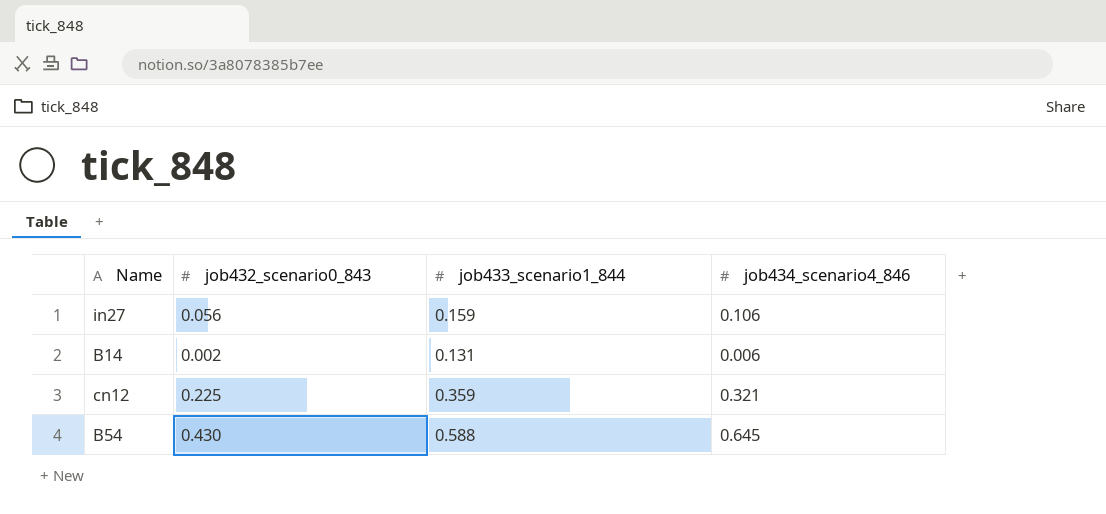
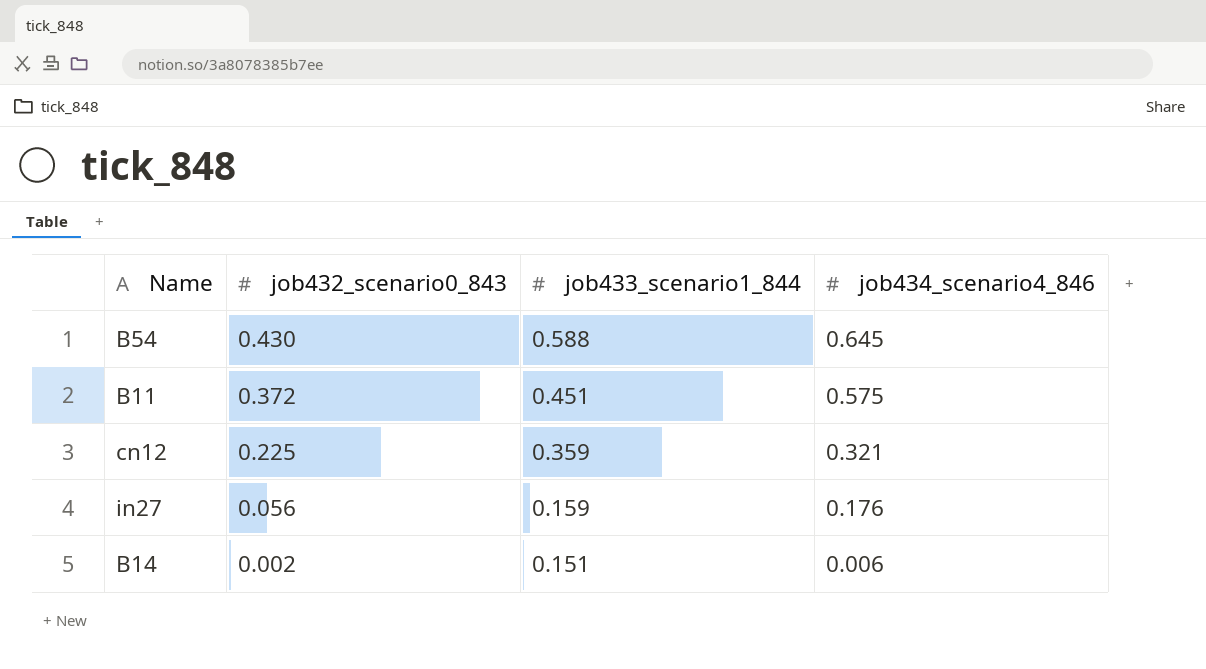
row order: none -> job432_scenario0_843 descending
row B11: none -> 0.372 | 0.451 | 0.575
in27 | job434_scenario4_846: 0.106 -> 0.176
B14 | job433_scenario1_844: 0.131 -> 0.151

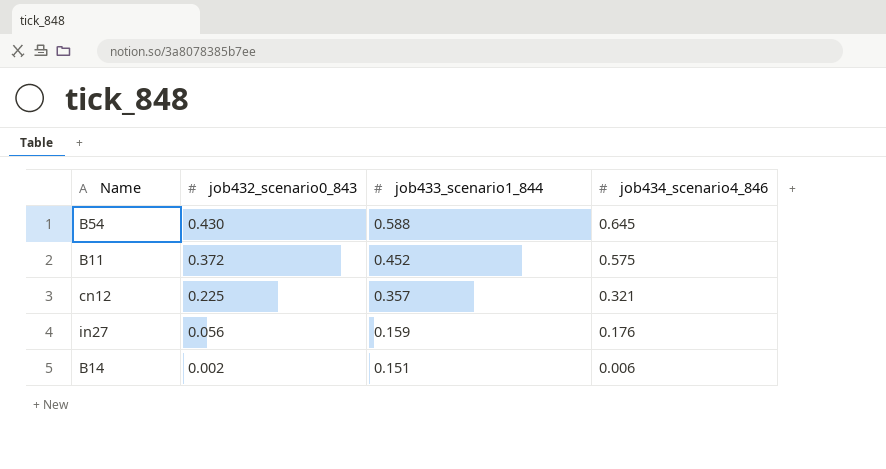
B11 | job433_scenario1_844: 0.451 -> 0.452
cn12 | job433_scenario1_844: 0.359 -> 0.357

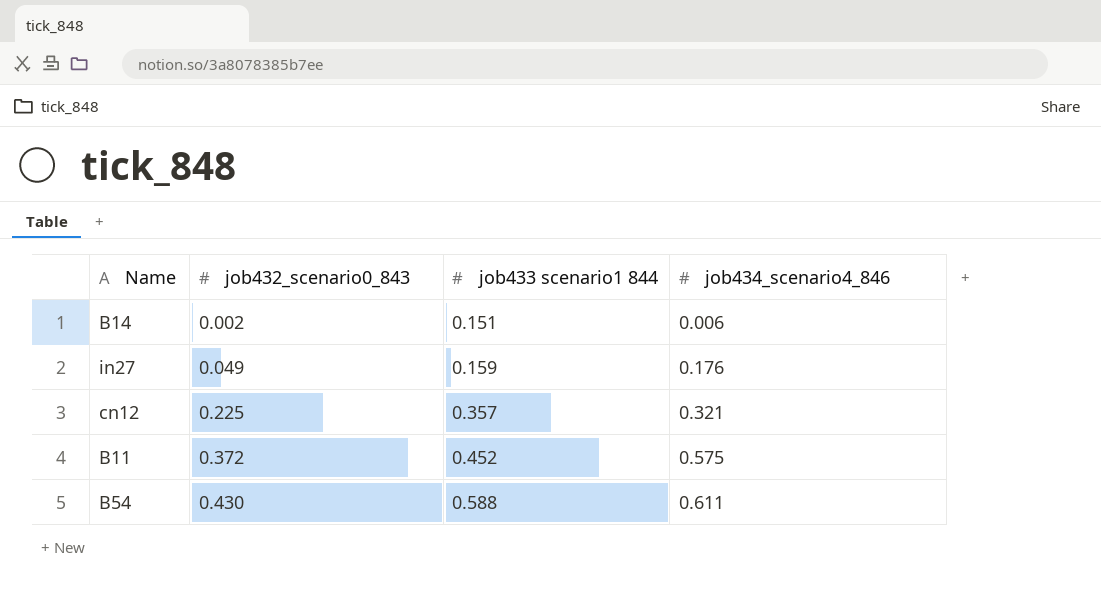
row order: job432_scenario0_843 descending -> job432_scenario0_843 ascending
column name: job433_scenario1_844 -> job433 scenario1 844
in27 | job432_scenario0_843: 0.056 -> 0.049
B54 | job434_scenario4_846: 0.645 -> 0.611

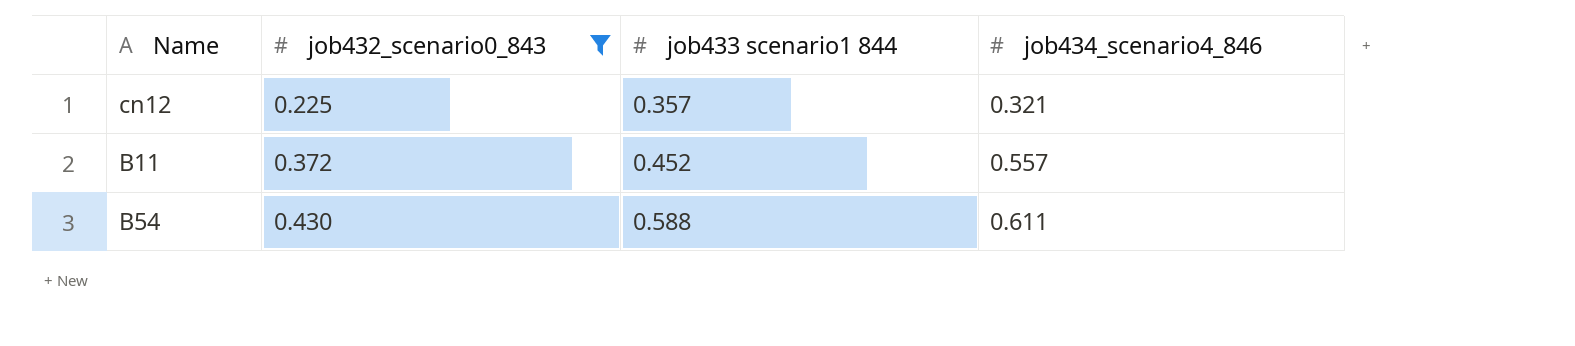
filter: none -> job432_scenario0_843 >= 0.225
B11 | job434_scenario4_846: 0.575 -> 0.557

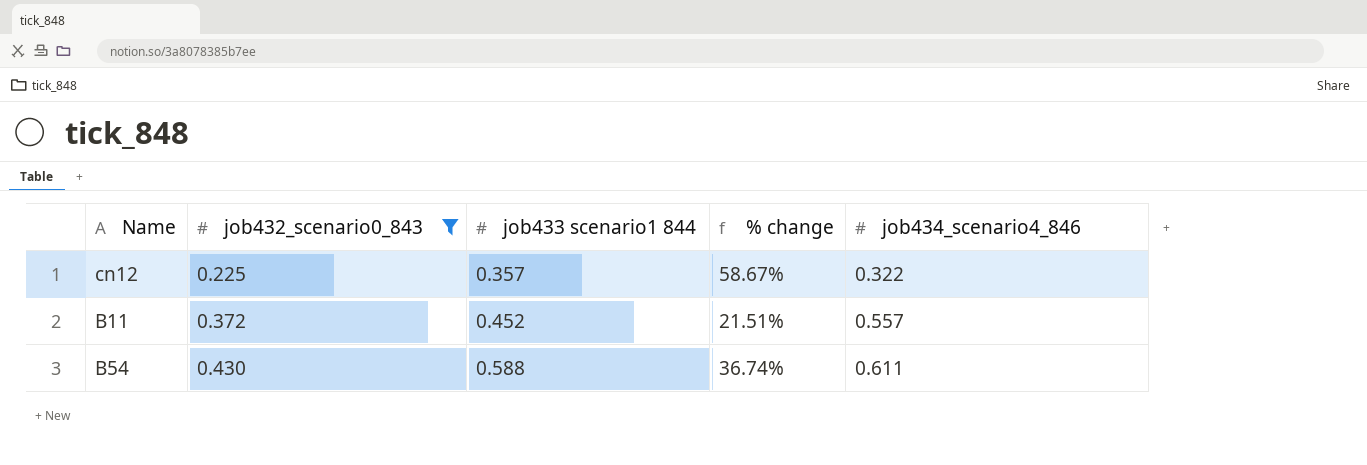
column % change | formula: none -> ([job433 scenario1 844] - [job432_scenario0_843]) / [job432_scenario0_843]
cn12 | job434_scenario4_846: 0.321 -> 0.322

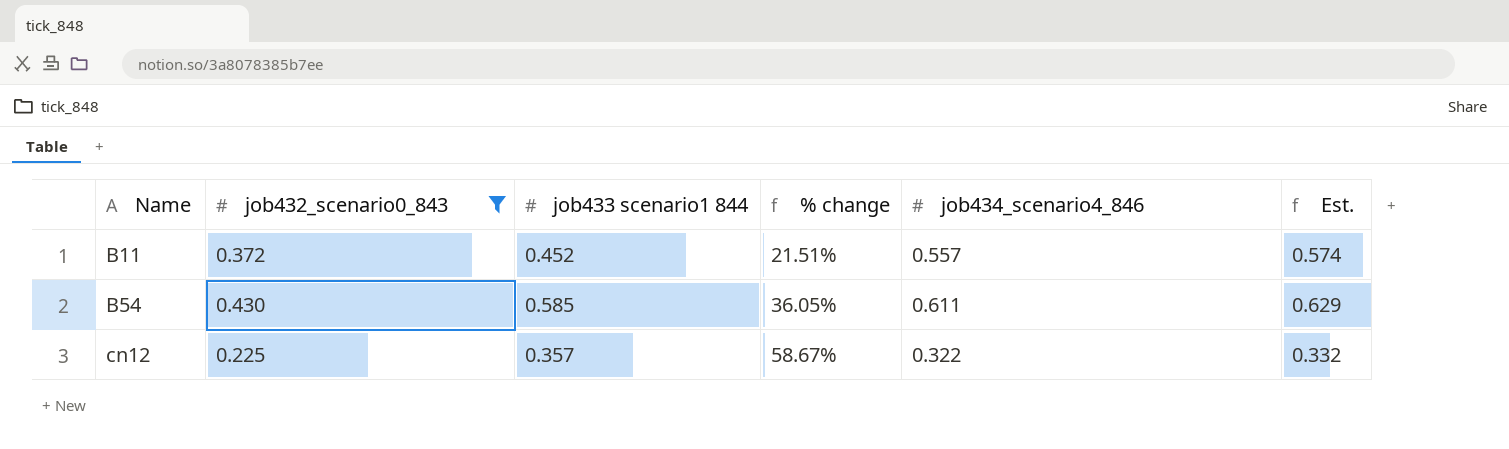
row order: job432_scenario0_843 ascending -> Name ascending
column Est. | formula: none -> [job434_scenario4_846] * 1.03
B54 | job433 scenario1 844: 0.588 -> 0.585
B54 | % change: 36.74% -> 36.05%

